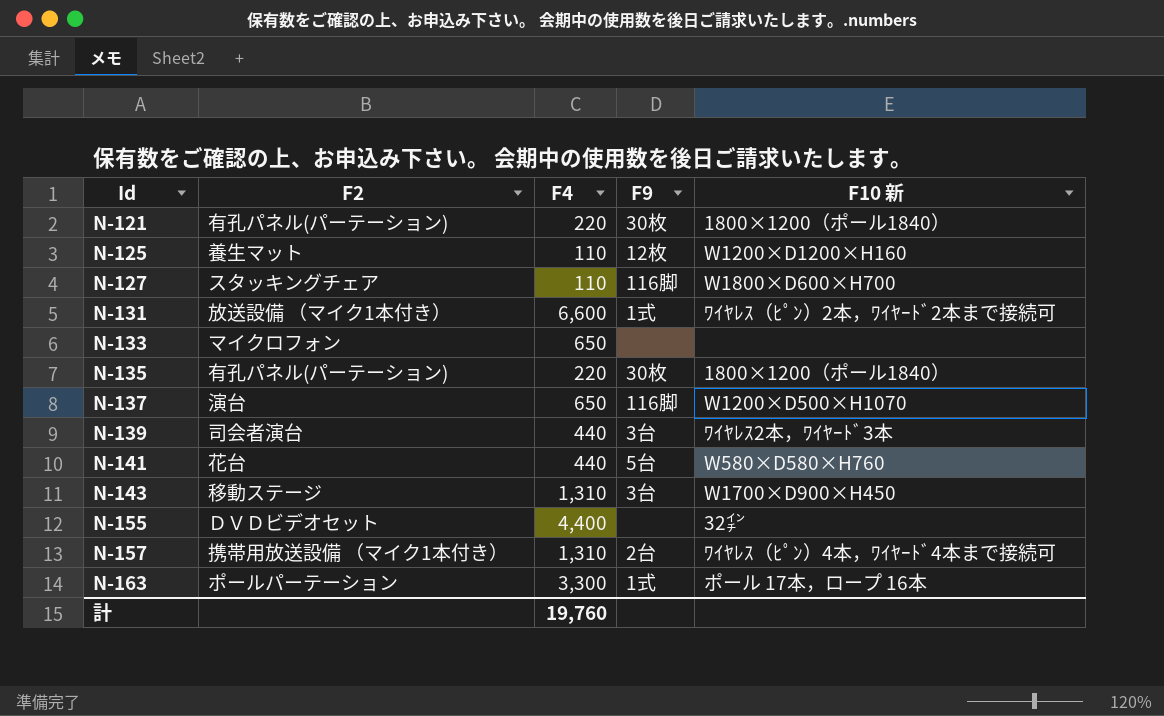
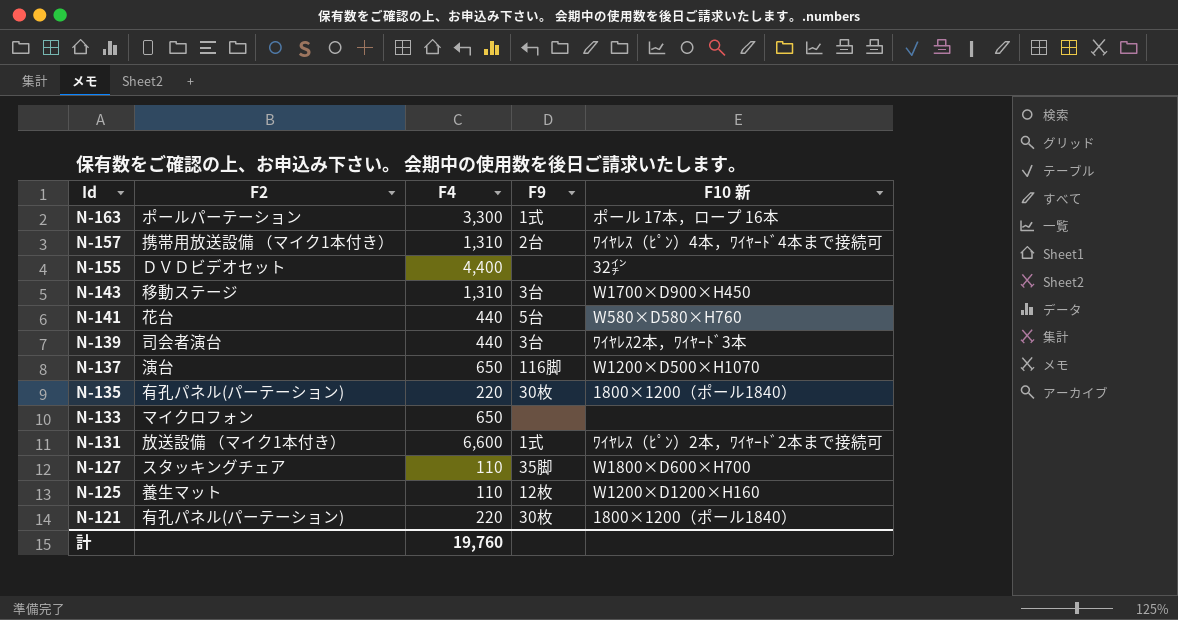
row order: Id ascending -> Id descending
N-127 | F9: 116脚 -> 35脚

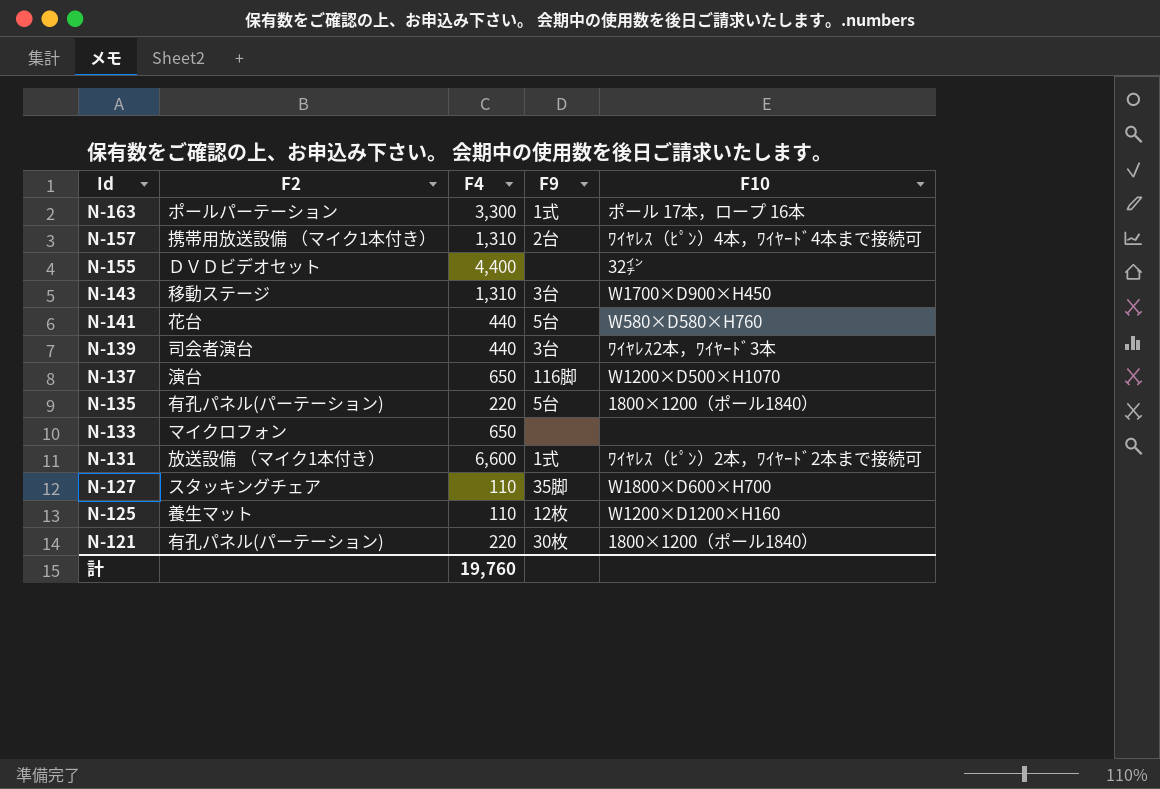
column name: F10 新 -> F10
N-135 | F9: 30枚 -> 5台

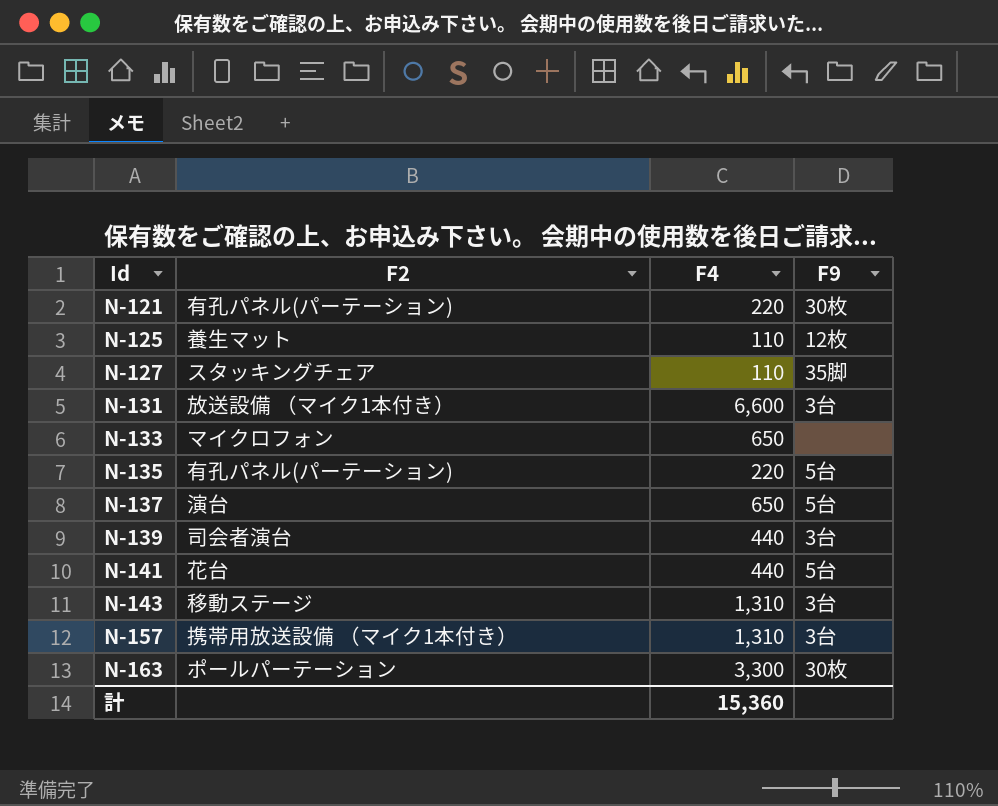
row order: Id descending -> Id ascending
column F10 | position: 5 -> none
row N-155: ＤＶＤビデオセット | 4,400 | none | 32㌅ -> none
N-131 | F9: 1式 -> 3台
N-137 | F9: 116脚 -> 5台
N-157 | F9: 2台 -> 3台
N-163 | F9: 1式 -> 30枚
計 | F4: 19,760 -> 15,360

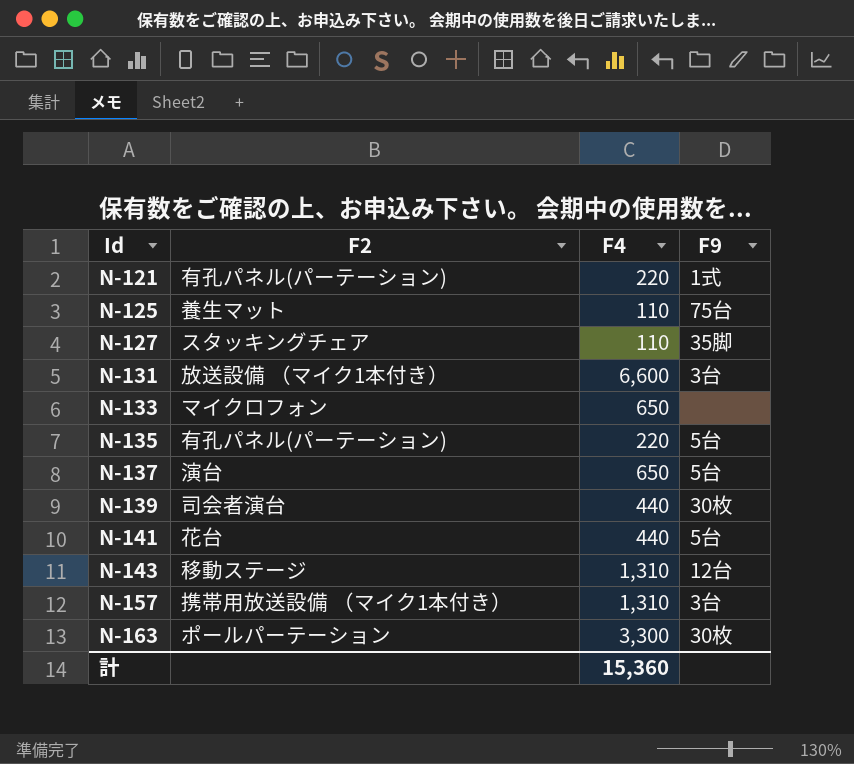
N-121 | F9: 30枚 -> 1式
N-125 | F9: 12枚 -> 75台
N-139 | F9: 3台 -> 30枚
N-143 | F9: 3台 -> 12台

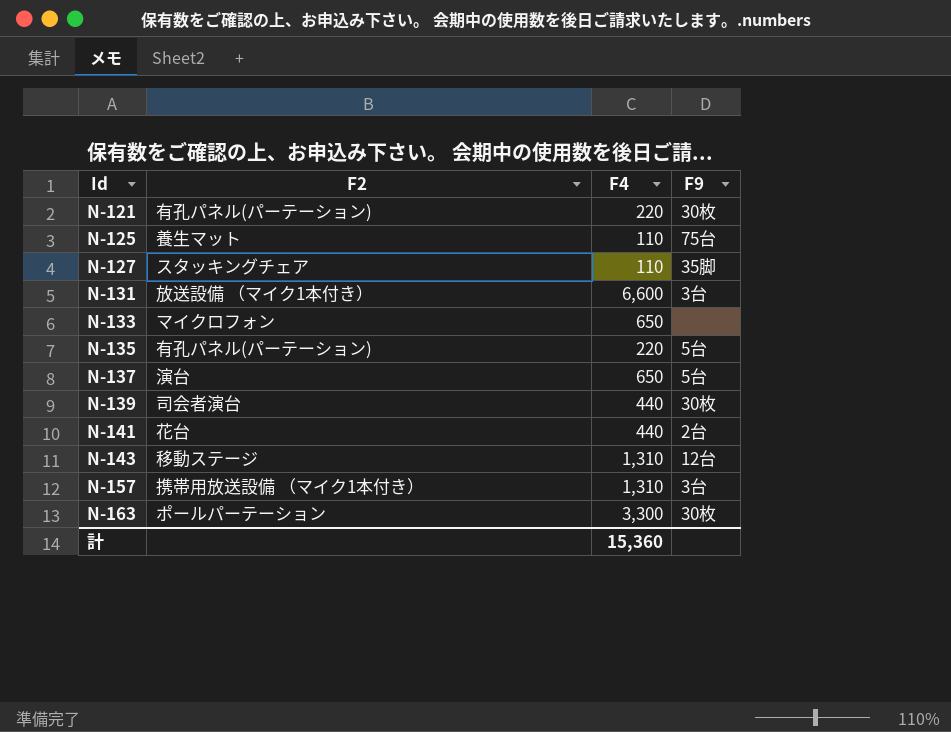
N-121 | F9: 1式 -> 30枚
N-141 | F9: 5台 -> 2台

